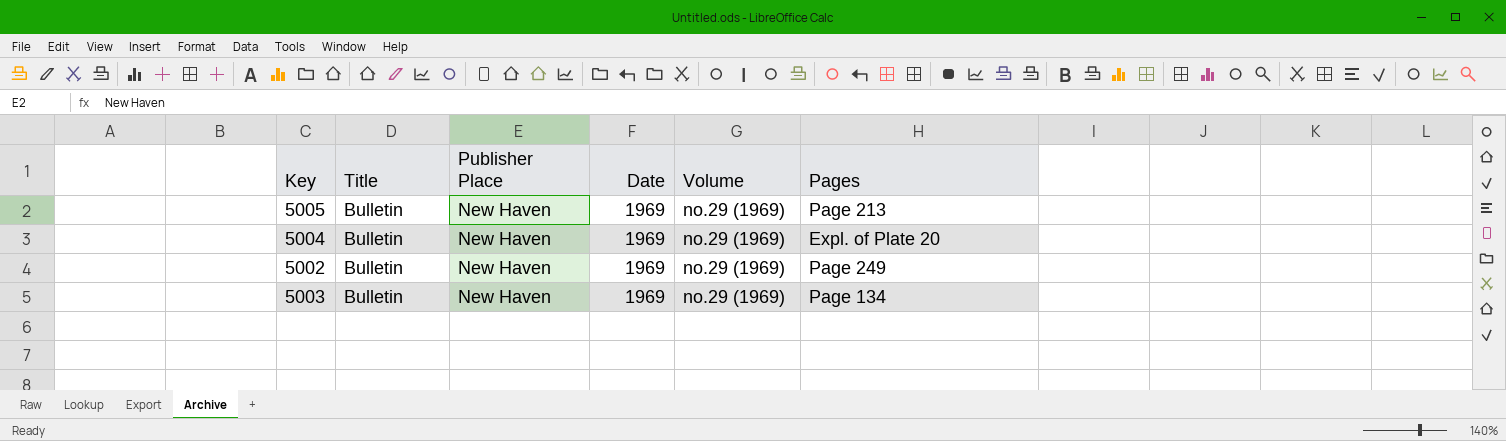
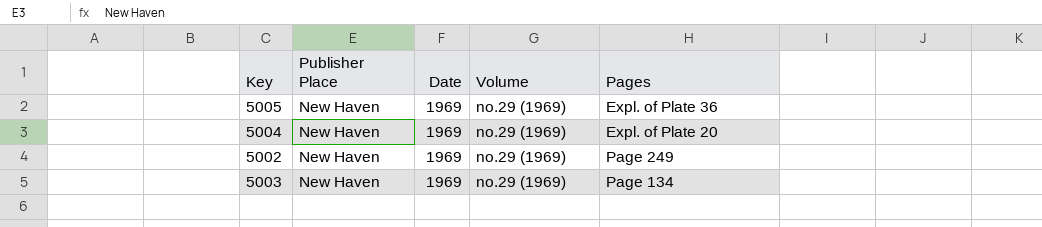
column Title | position: 2 -> none
5005 | Pages: Page 213 -> Expl. of Plate 36

